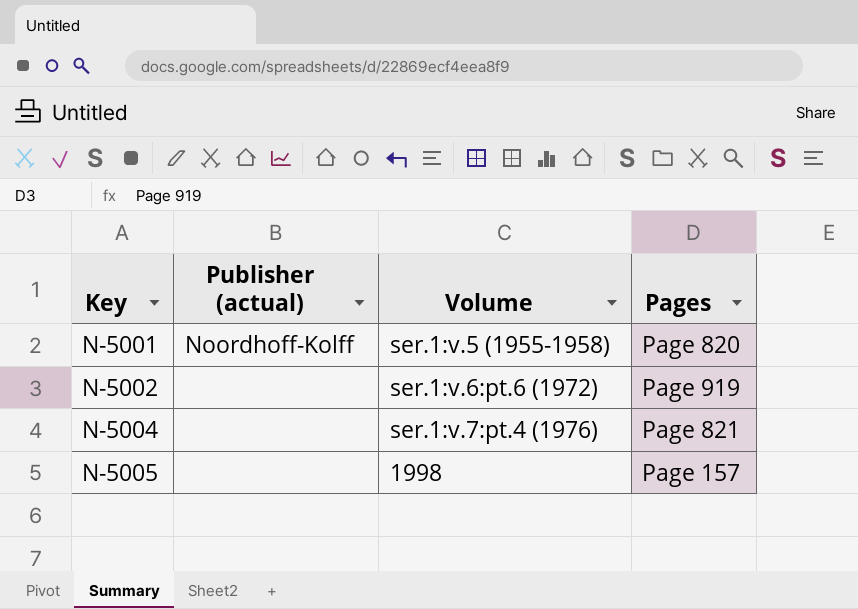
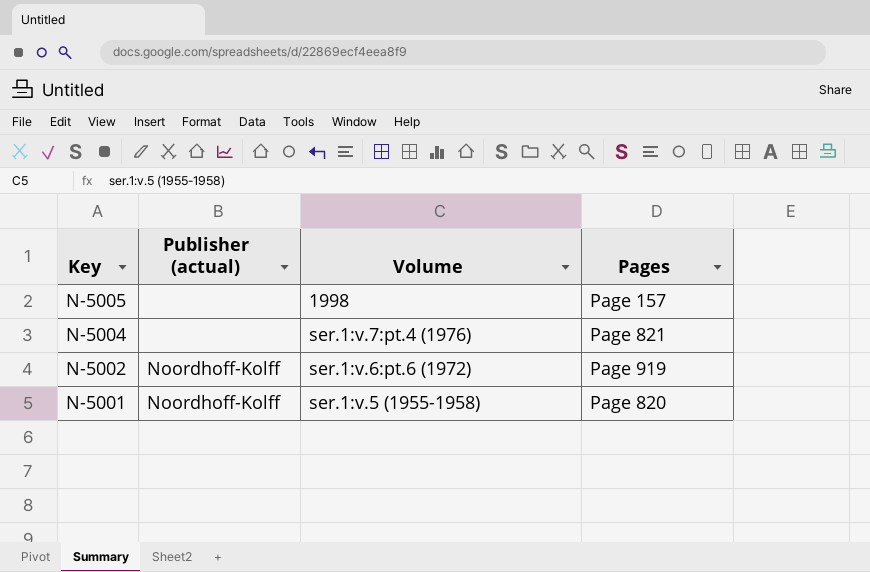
row order: Key ascending -> Key descending
N-5002 | Publisher (actual): none -> Noordhoff-Kolff

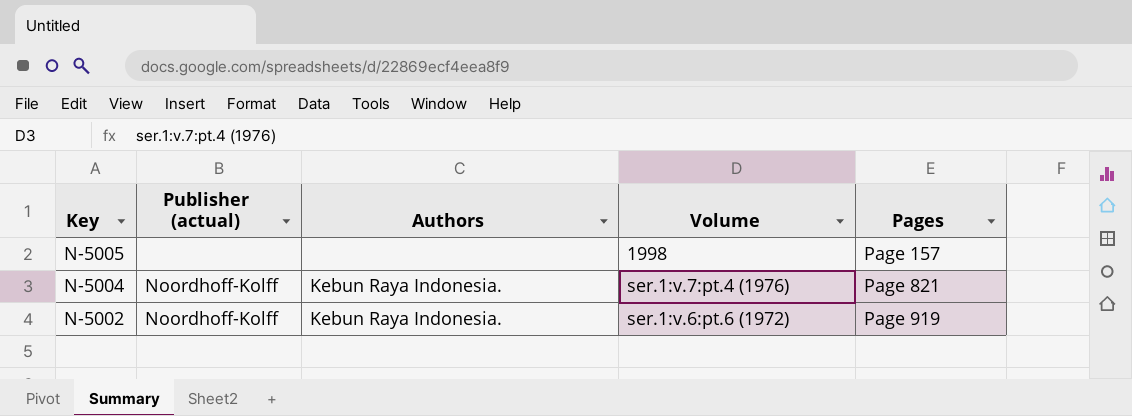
column Authors | position: none -> 3
row N-5001: Noordhoff-Kolff | ser.1:v.5 (1955-1958) | Page 820 -> none
N-5004 | Publisher (actual): none -> Noordhoff-Kolff

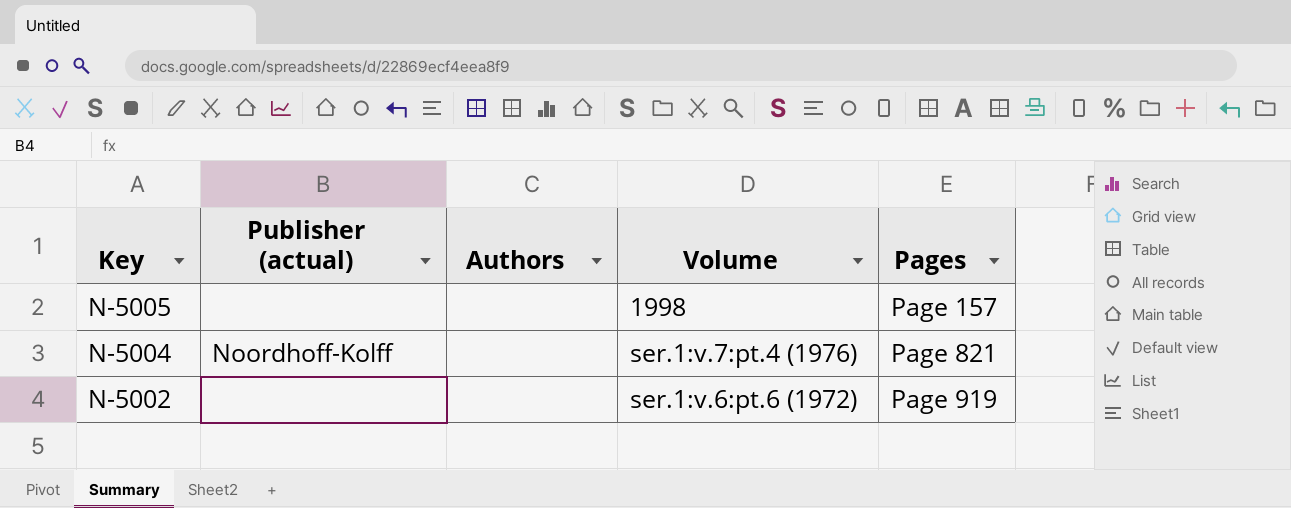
N-5004 | Authors: Kebun Raya Indonesia. -> none
N-5002 | Publisher (actual): Noordhoff-Kolff -> none
N-5002 | Authors: Kebun Raya Indonesia. -> none

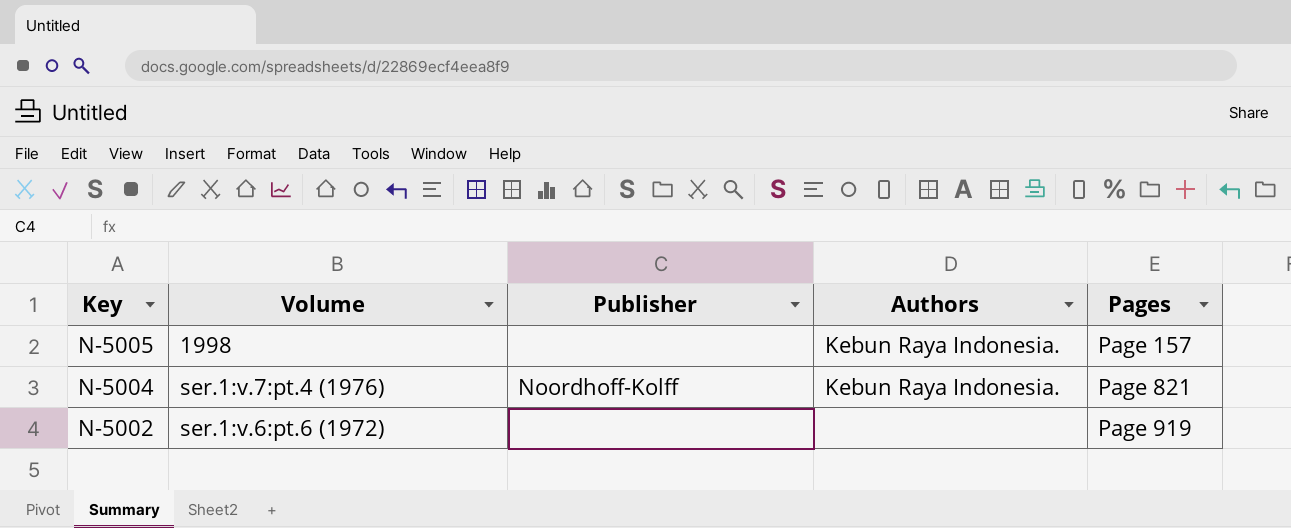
column Volume | position: 4 -> 2
column name: Publisher (actual) -> Publisher
N-5005 | Authors: none -> Kebun Raya Indonesia.
N-5004 | Authors: none -> Kebun Raya Indonesia.

